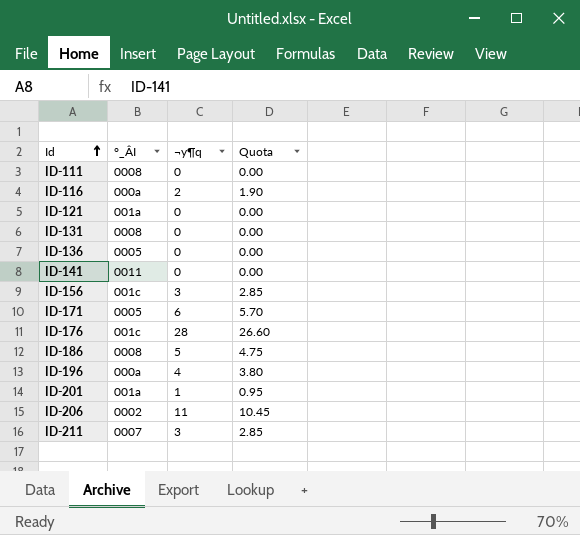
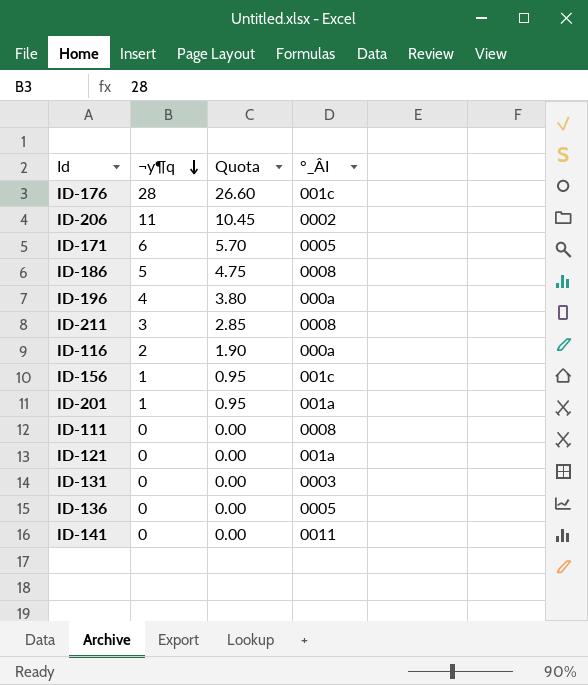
row order: Id ascending -> ¬y¶q descending
column °_ÂI | position: 2 -> 4
ID-211 | °_ÂI: 0007 -> 0008
ID-156 | ¬y¶q: 3 -> 1
ID-156 | Quota: 2.85 -> 0.95
ID-131 | °_ÂI: 0008 -> 0003

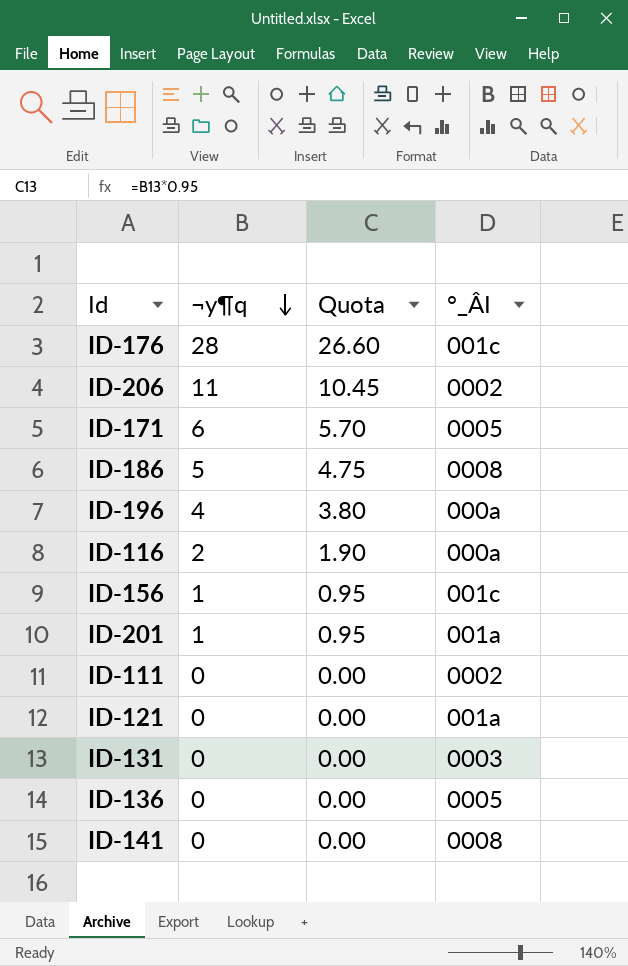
row ID-211: 3 | 2.85 | 0008 -> none
ID-111 | °_ÂI: 0008 -> 0002
ID-141 | °_ÂI: 0011 -> 0008

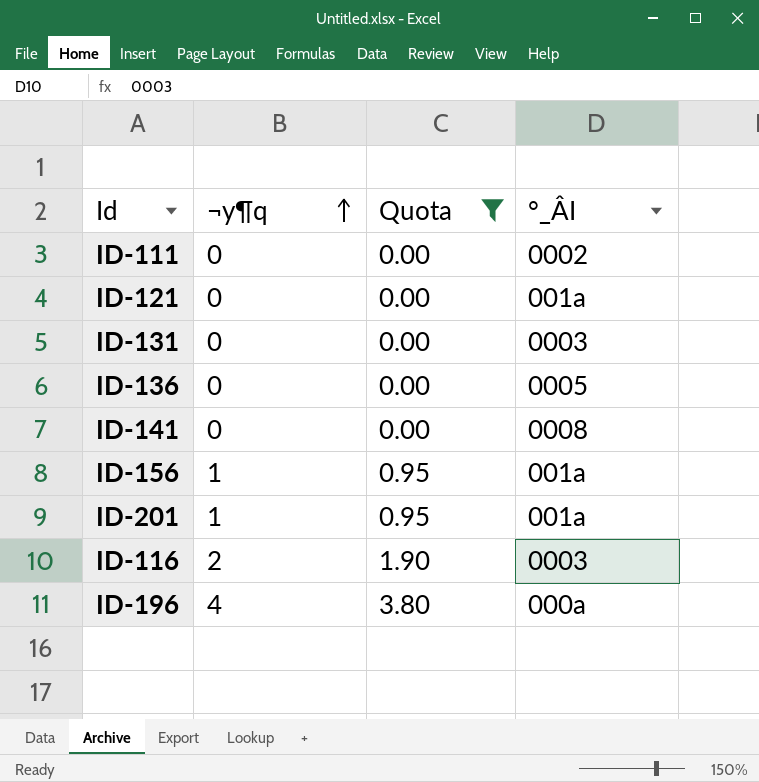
filter: none -> Quota <= 3.80
row order: ¬y¶q descending -> ¬y¶q ascending
ID-156 | °_ÂI: 001c -> 001a
ID-116 | °_ÂI: 000a -> 0003

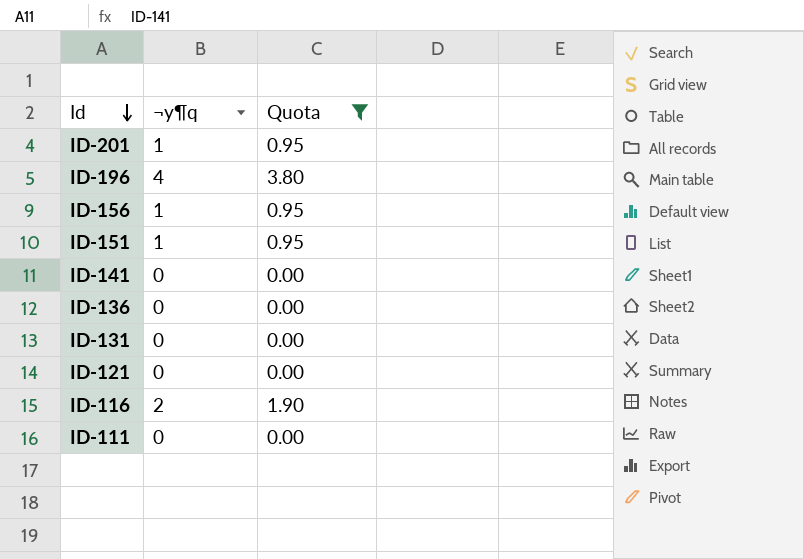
row order: ¬y¶q ascending -> Id descending
column °_ÂI | position: 4 -> none
row ID-151: none -> 1 | 0.95

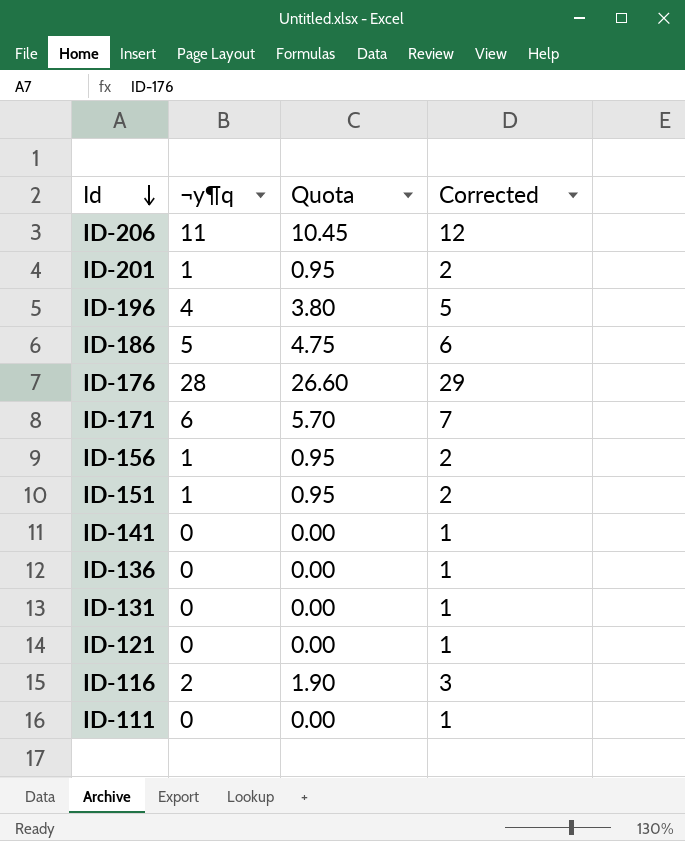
filter: Quota <= 3.80 -> none
column Corrected | formula: none -> [¬y¶q] + 1

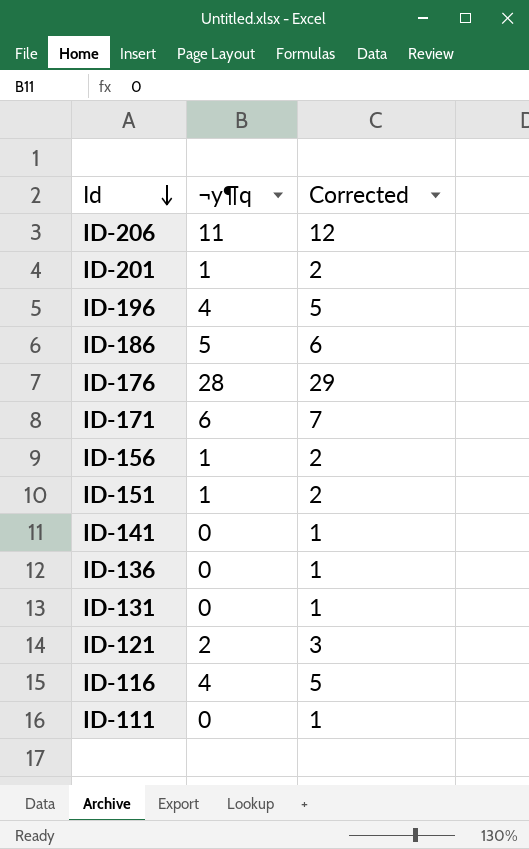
column Quota | formula: [¬y¶q] * 0.95 -> none
ID-121 | ¬y¶q: 0 -> 2
ID-121 | Corrected: 1 -> 3
ID-116 | ¬y¶q: 2 -> 4
ID-116 | Corrected: 3 -> 5

